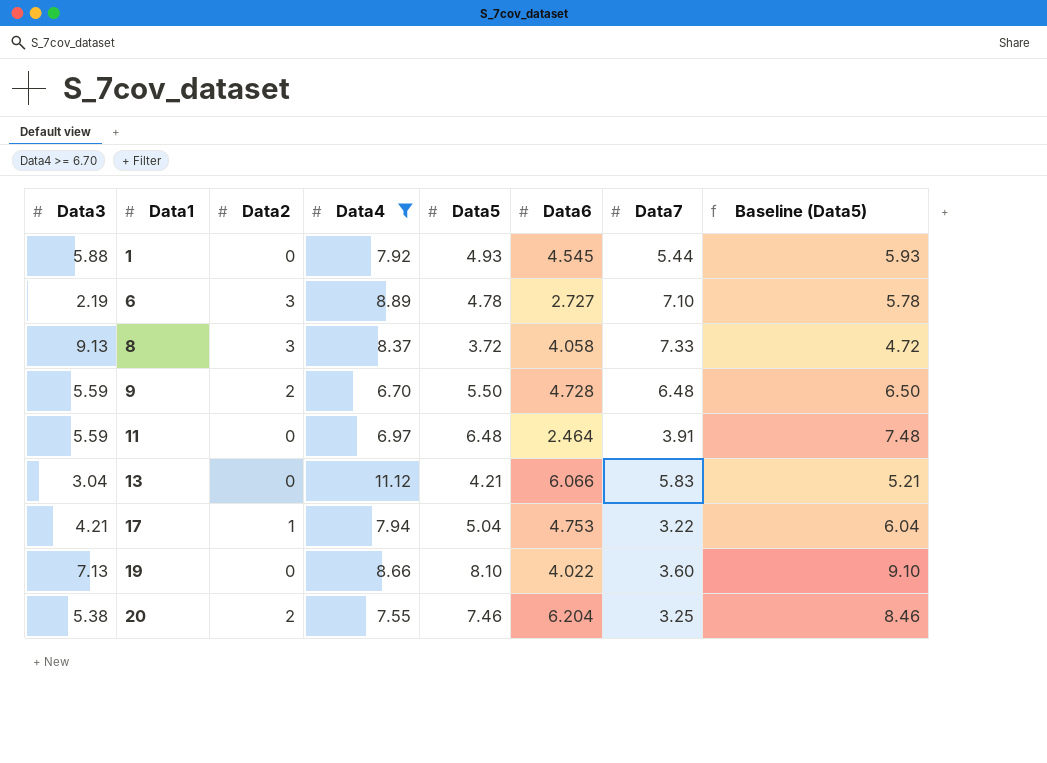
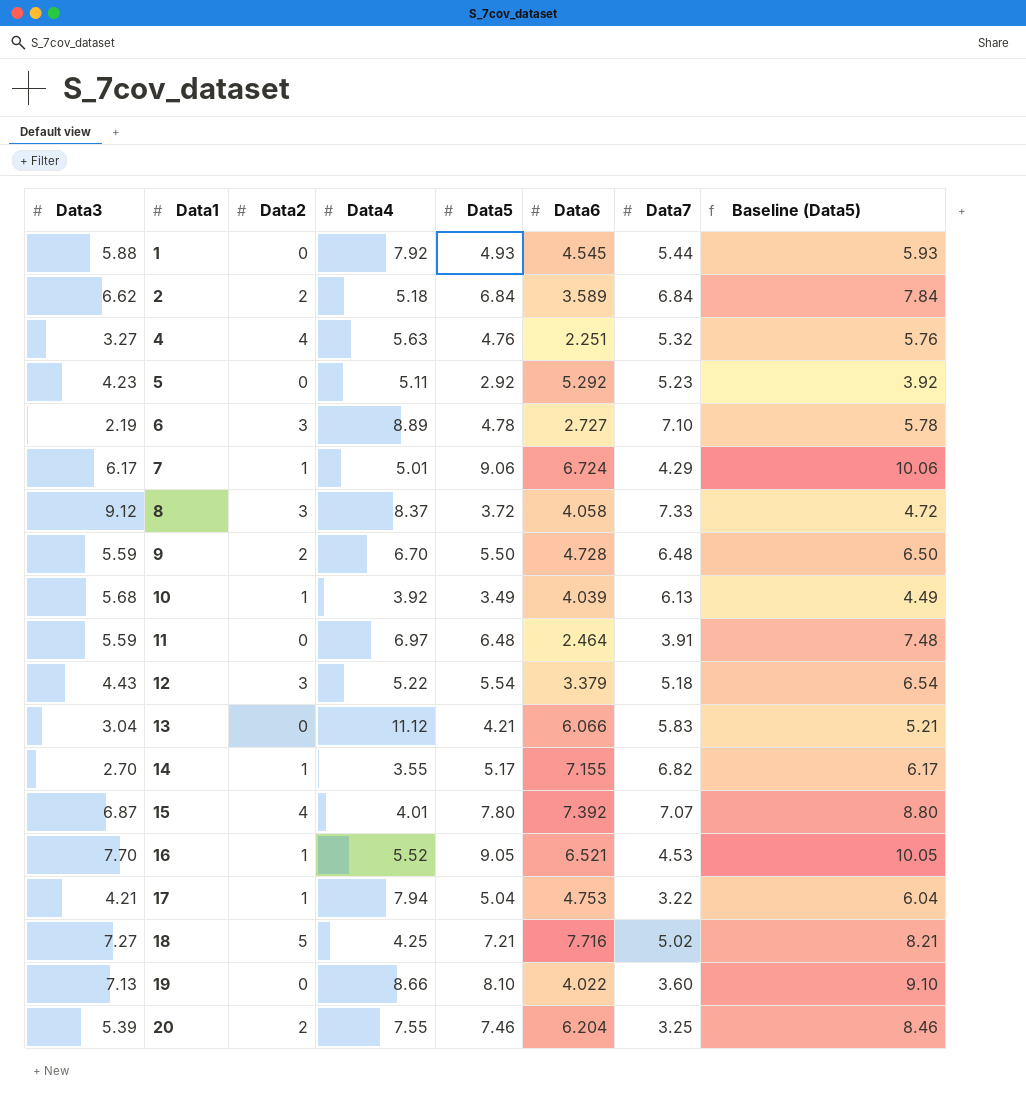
filter: Data4 >= 6.70 -> none
8 | Data3: 9.13 -> 9.12
20 | Data3: 5.38 -> 5.39

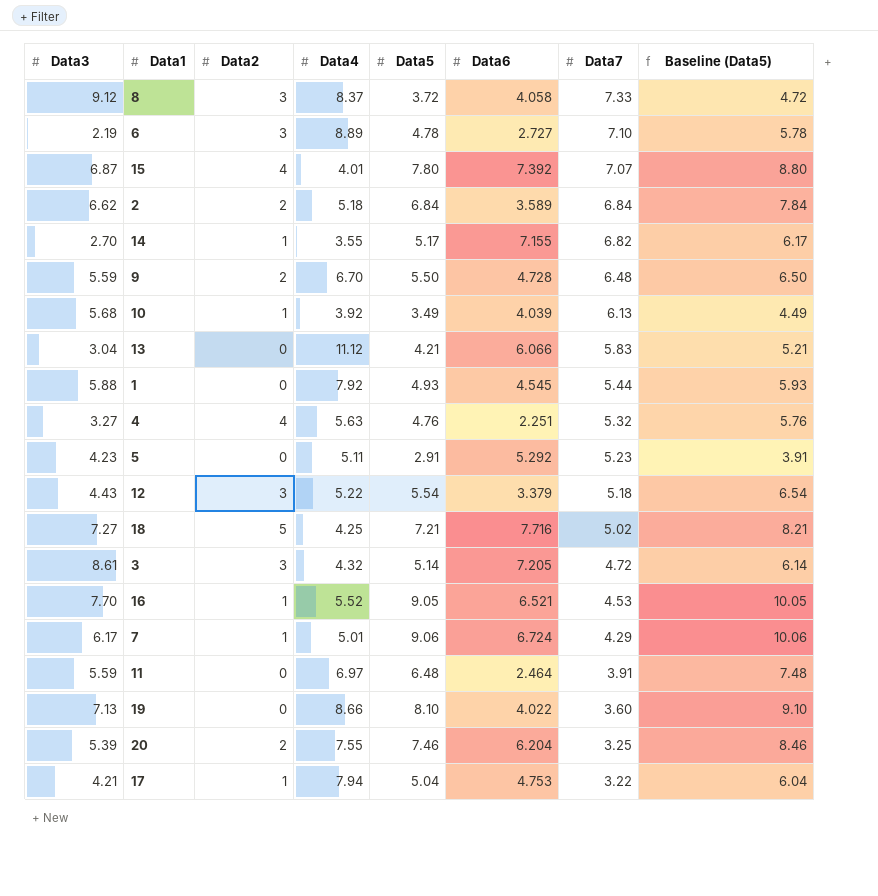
row order: Data1 ascending -> Data7 descending
5 | Data5: 2.92 -> 2.91
5 | Baseline (Data5): 3.92 -> 3.91
row 3: none -> 8.61 | 3 | 4.32 | 5.14 | 7.205 | 4.72 | 6.14

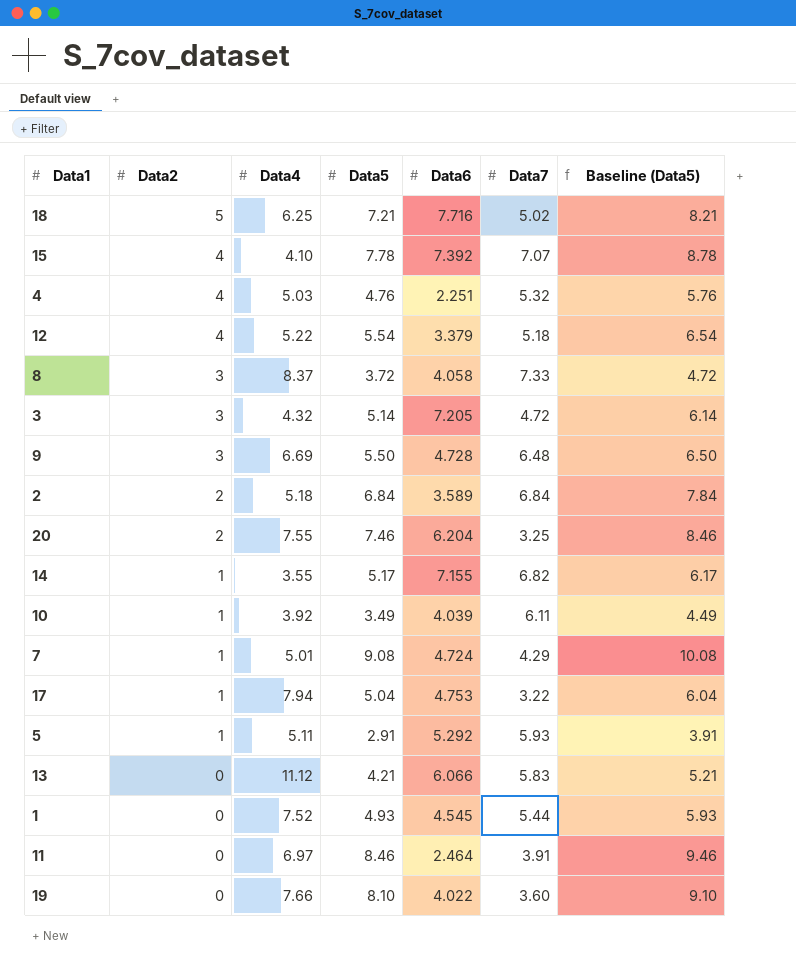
row order: Data7 descending -> Data2 descending
column Data3 | position: 1 -> none
row 6: 2.19 | 3 | 8.89 | 4.78 | 2.727 | 7.10 | 5.78 -> none
row 16: 7.70 | 1 | 5.52 | 9.05 | 6.521 | 4.53 | 10.05 -> none
18 | Data4: 4.25 -> 6.25
15 | Data4: 4.01 -> 4.10
15 | Data5: 7.80 -> 7.78
15 | Baseline (Data5): 8.80 -> 8.78
4 | Data4: 5.63 -> 5.03
12 | Data2: 3 -> 4
9 | Data2: 2 -> 3
9 | Data4: 6.70 -> 6.69
10 | Data7: 6.13 -> 6.11
7 | Data5: 9.06 -> 9.08
7 | Data6: 6.724 -> 4.724
7 | Baseline (Data5): 10.06 -> 10.08
5 | Data2: 0 -> 1
5 | Data7: 5.23 -> 5.93
1 | Data4: 7.92 -> 7.52
11 | Data5: 6.48 -> 8.46
11 | Baseline (Data5): 7.48 -> 9.46
19 | Data4: 8.66 -> 7.66

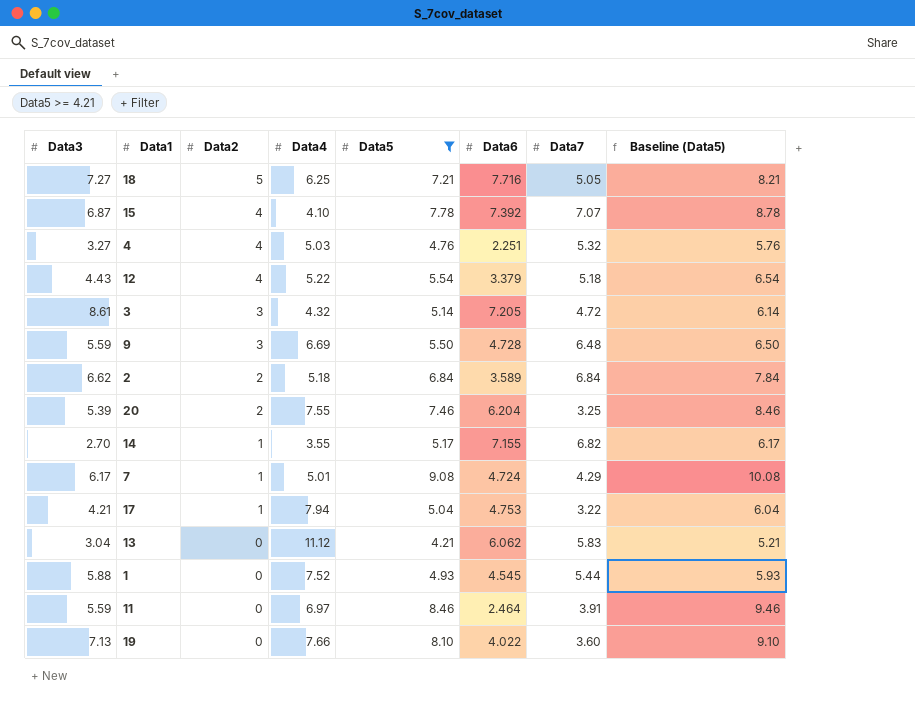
filter: none -> Data5 >= 4.21
column Data3 | position: none -> 1
18 | Data7: 5.02 -> 5.05
13 | Data6: 6.066 -> 6.062

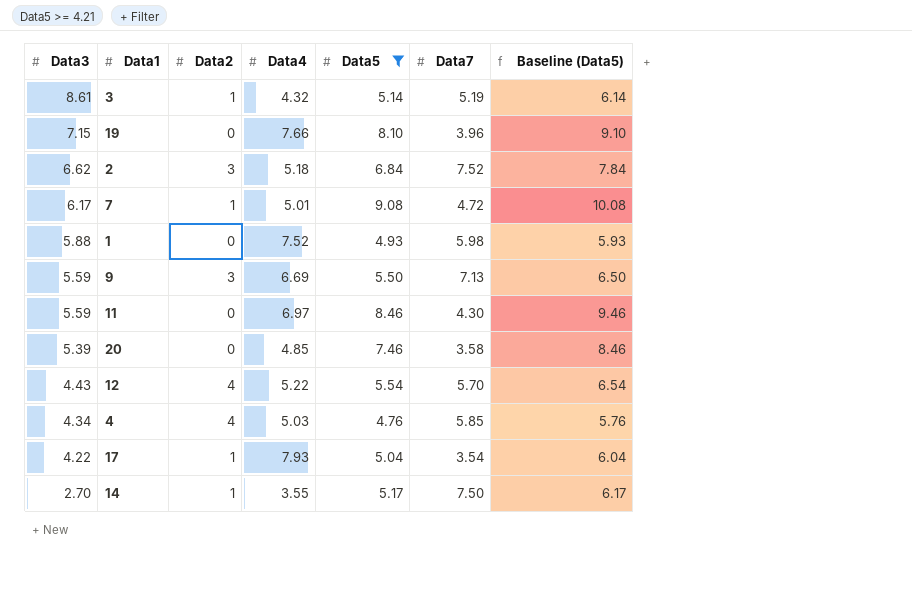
row order: Data2 descending -> Data3 descending
column Data6 | position: 6 -> none
row 18: 7.27 | 5 | 6.25 | 7.21 | 7.716 | 5.05 | 8.21 -> none
row 15: 6.87 | 4 | 4.10 | 7.78 | 7.392 | 7.07 | 8.78 -> none
row 13: 3.04 | 0 | 11.12 | 4.21 | 6.062 | 5.83 | 5.21 -> none
3 | Data2: 3 -> 1
3 | Data7: 4.72 -> 5.19
19 | Data3: 7.13 -> 7.15
19 | Data7: 3.60 -> 3.96
2 | Data2: 2 -> 3
2 | Data7: 6.84 -> 7.52
7 | Data7: 4.29 -> 4.72
1 | Data7: 5.44 -> 5.98
9 | Data7: 6.48 -> 7.13
11 | Data7: 3.91 -> 4.30
20 | Data2: 2 -> 0
20 | Data4: 7.55 -> 4.85
20 | Data7: 3.25 -> 3.58
12 | Data7: 5.18 -> 5.70
4 | Data3: 3.27 -> 4.34
4 | Data7: 5.32 -> 5.85
17 | Data3: 4.21 -> 4.22
17 | Data4: 7.94 -> 7.93
17 | Data7: 3.22 -> 3.54
14 | Data7: 6.82 -> 7.50

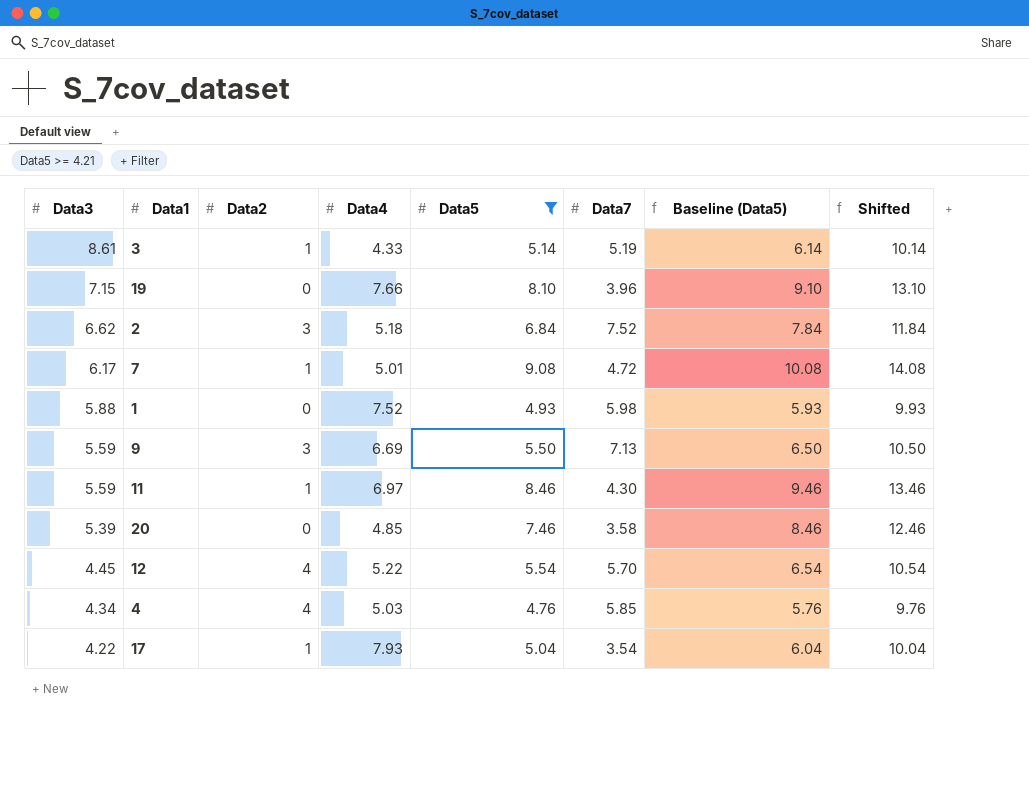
column Shifted | formula: none -> [Data5] + 5
row 14: 2.70 | 1 | 3.55 | 5.17 | 7.50 | 6.17 -> none
3 | Data4: 4.32 -> 4.33
11 | Data2: 0 -> 1
12 | Data3: 4.43 -> 4.45

